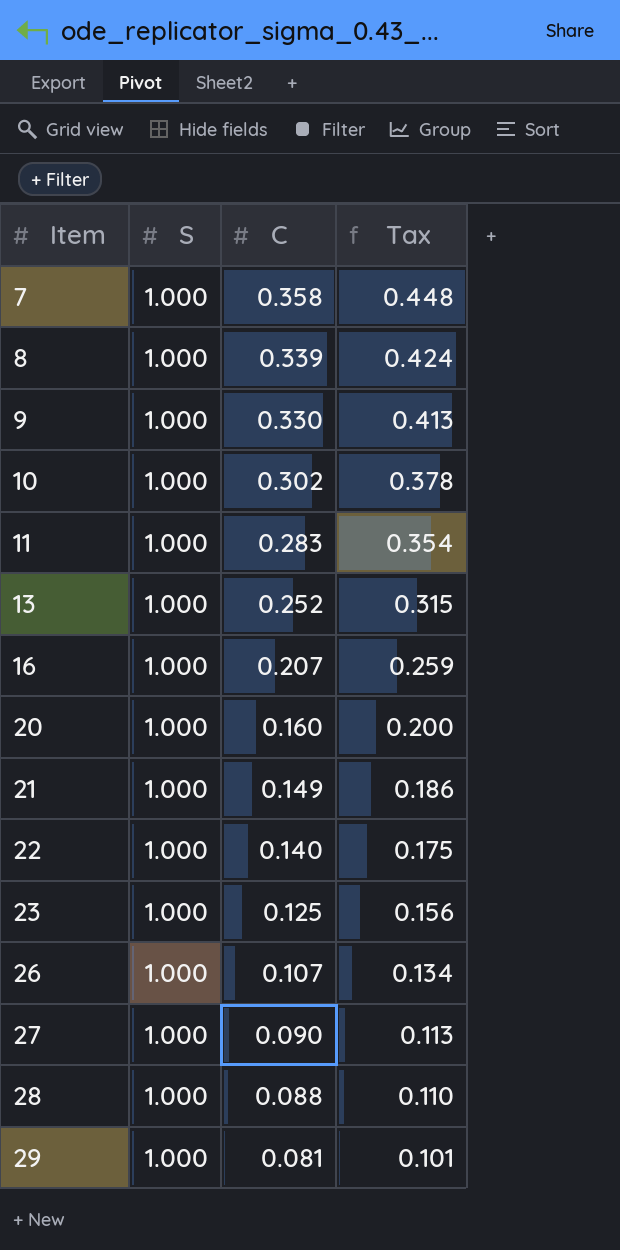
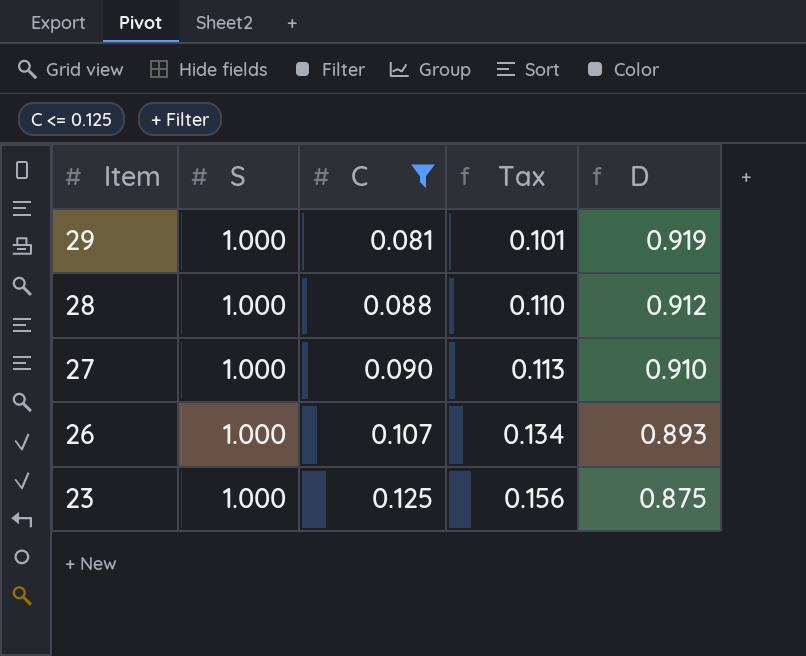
filter: none -> C <= 0.125
row order: Item ascending -> Item descending
column D | formula: none -> [S] - [C]

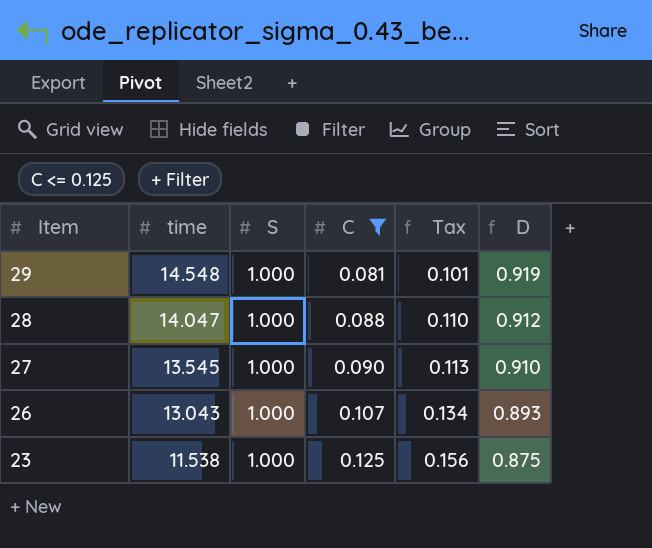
column time | position: none -> 2

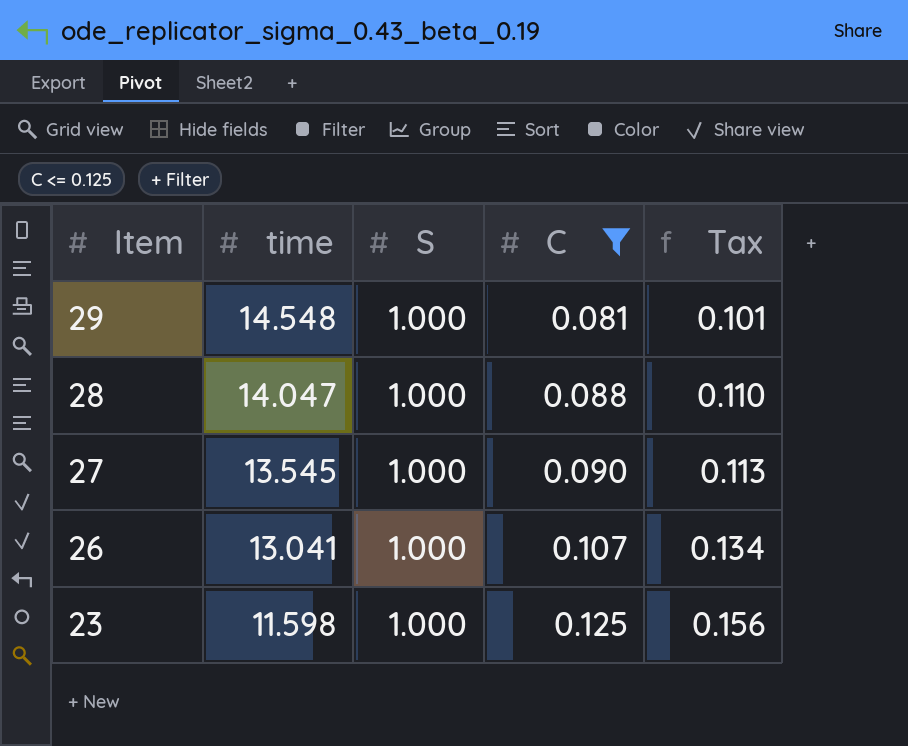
column D | formula: [S] - [C] -> none
26 | time: 13.043 -> 13.041
23 | time: 11.538 -> 11.598

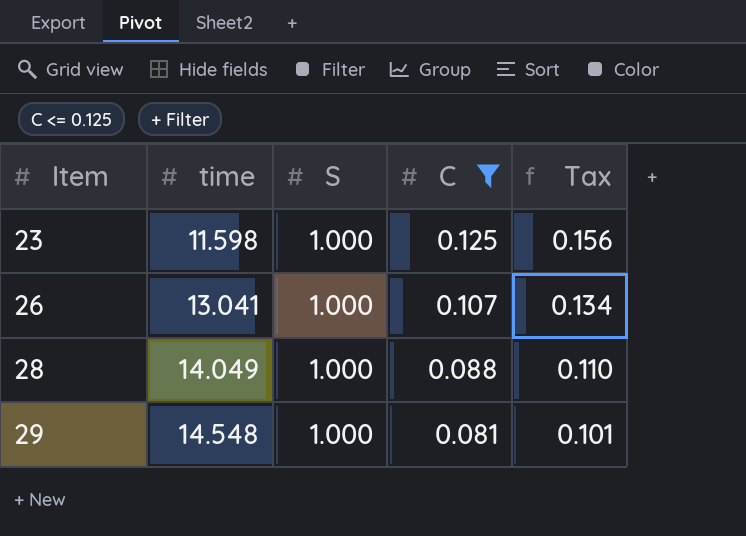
row order: Item descending -> Item ascending
row 27: 13.545 | 1.000 | 0.090 | 0.113 -> none
28 | time: 14.047 -> 14.049

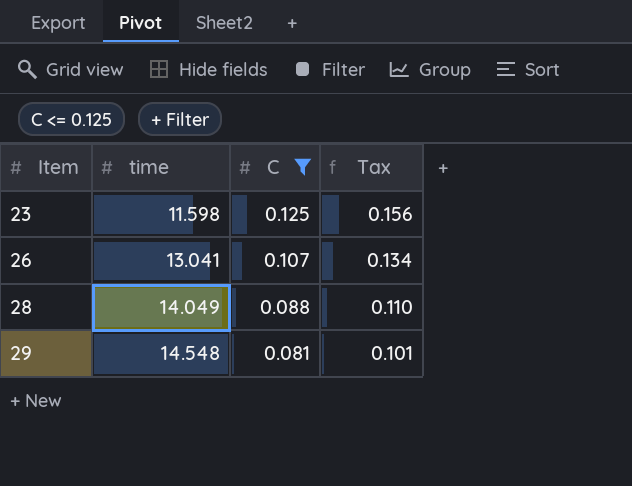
column S | position: 3 -> none

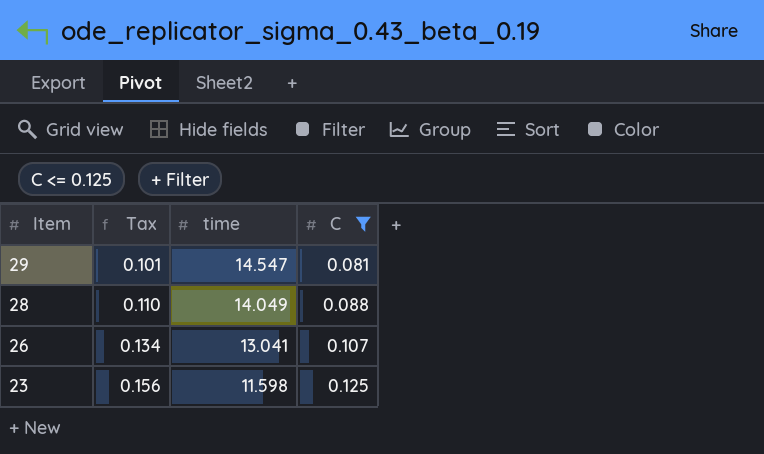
row order: Item ascending -> Item descending
column Tax | position: 4 -> 2
29 | time: 14.548 -> 14.547

